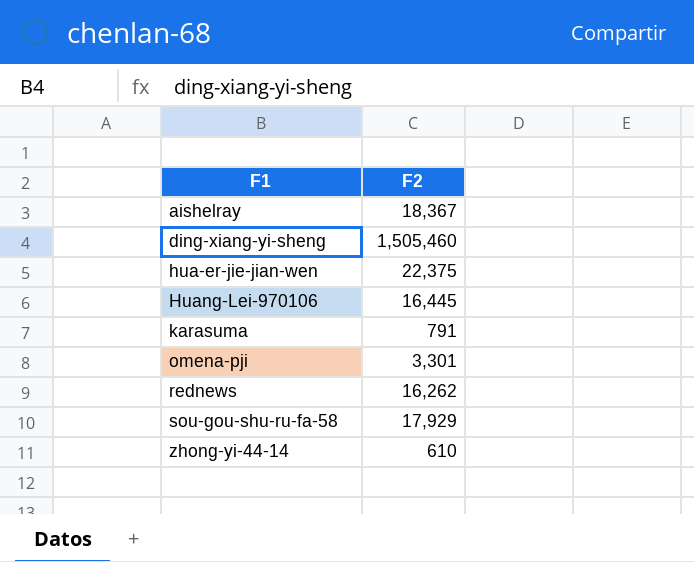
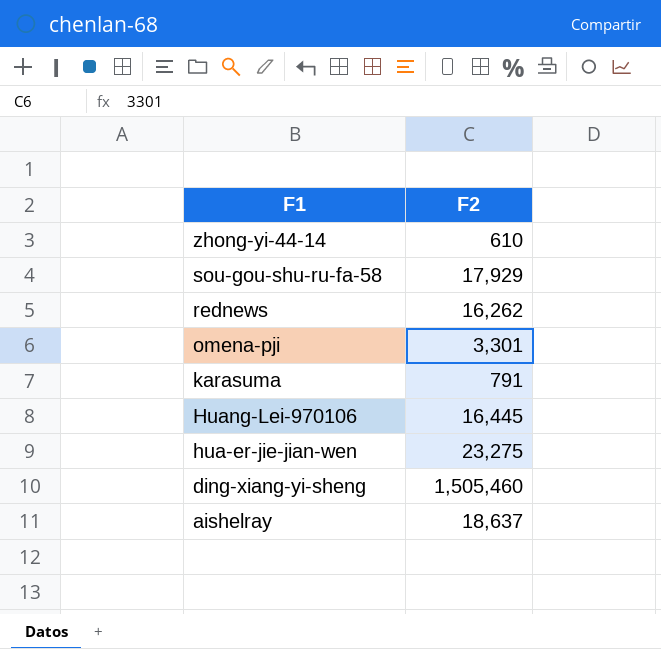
row order: F1 ascending -> F1 descending
hua-er-jie-jian-wen | F2: 22,375 -> 23,275
aishelray | F2: 18,367 -> 18,637

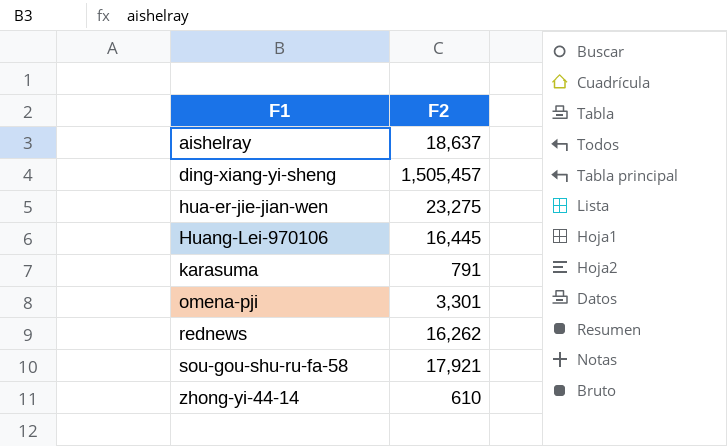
row order: F1 descending -> F1 ascending
ding-xiang-yi-sheng | F2: 1,505,460 -> 1,505,457
sou-gou-shu-ru-fa-58 | F2: 17,929 -> 17,921

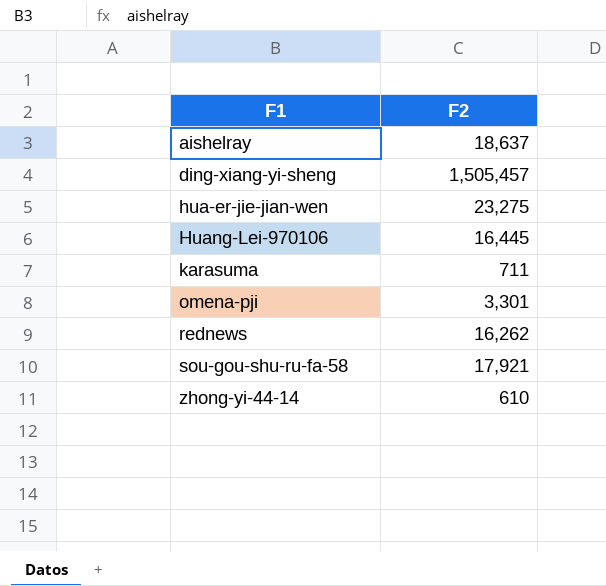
karasuma | F2: 791 -> 711

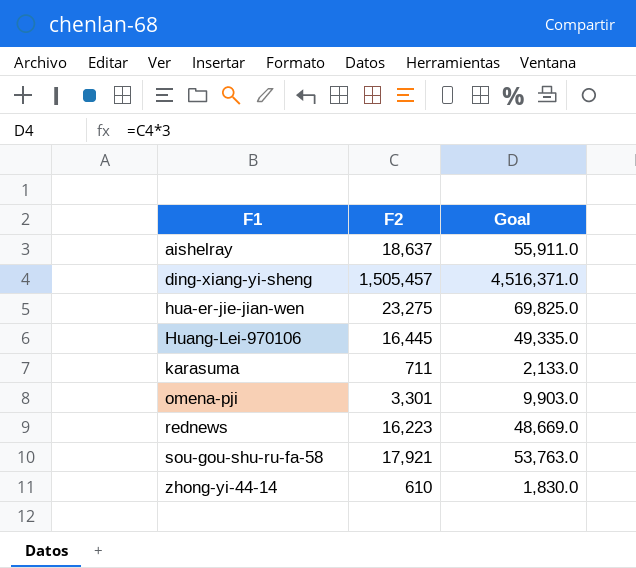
column Goal | formula: none -> [F2] * 3
rednews | F2: 16,262 -> 16,223

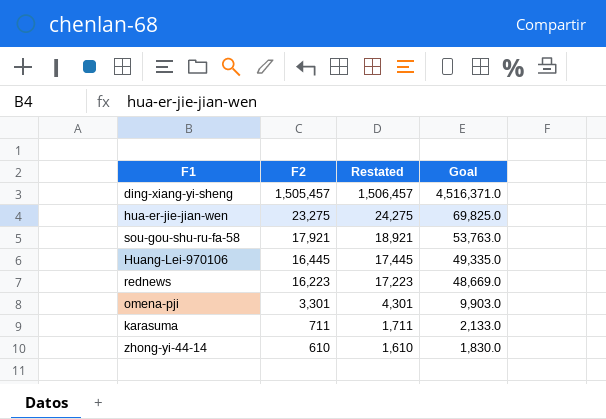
row order: F1 ascending -> F2 descending
column Restated | formula: none -> [F2] + 1000
row aishelray: 18,637 | 55,911.0 -> none

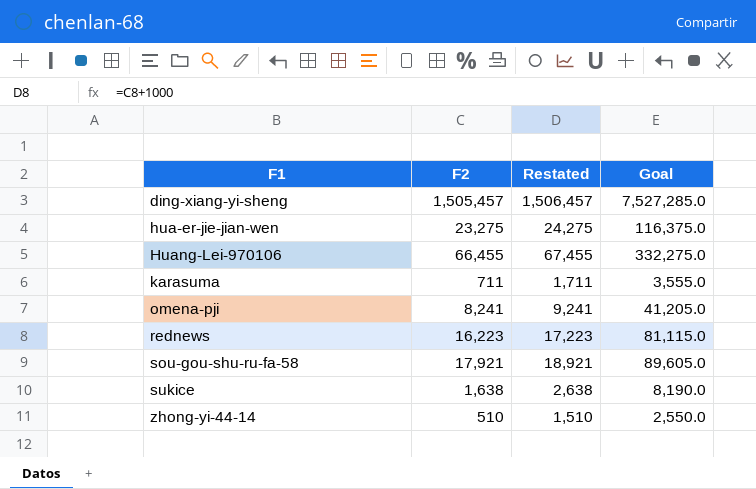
row order: F2 descending -> F1 ascending
column Goal | formula: [F2] * 3 -> [F2] * 5
Huang-Lei-970106 | F2: 16,445 -> 66,455
Huang-Lei-970106 | Restated: 17,445 -> 67,455
omena-pji | F2: 3,301 -> 8,241
omena-pji | Restated: 4,301 -> 9,241
row sukice: none -> 1,638 | 2,638 | 8,190.0
zhong-yi-44-14 | F2: 610 -> 510
zhong-yi-44-14 | Restated: 1,610 -> 1,510

